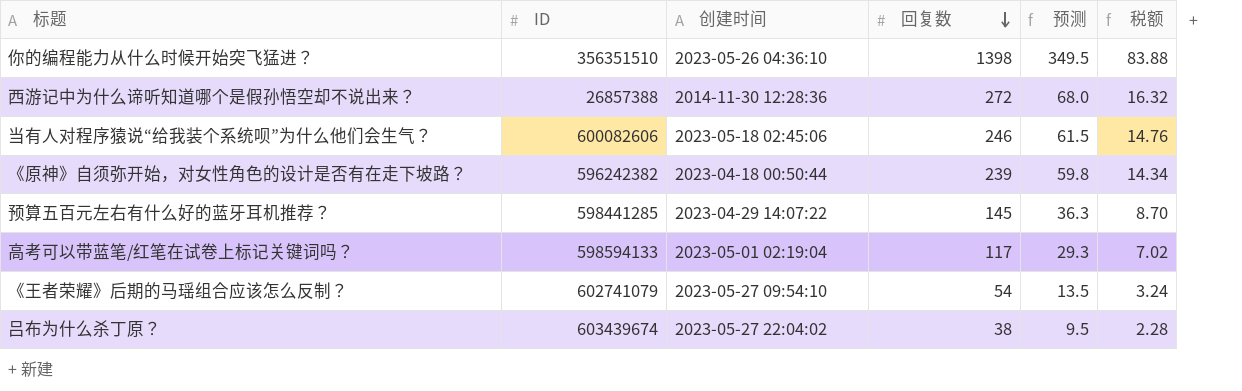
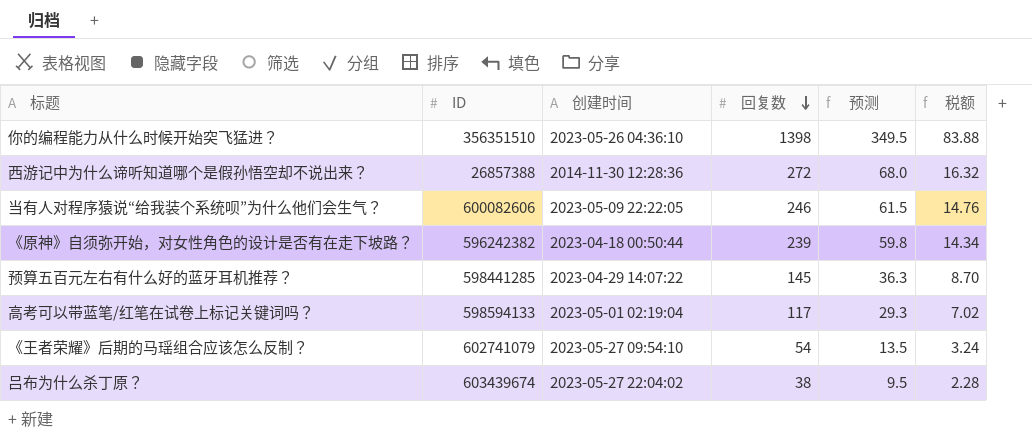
当有人对程序猿说“给我装个系统呗”为什么他们会生气？ | 创建时间: 2023-05-18 02:45:06 -> 2023-05-09 22:22:05

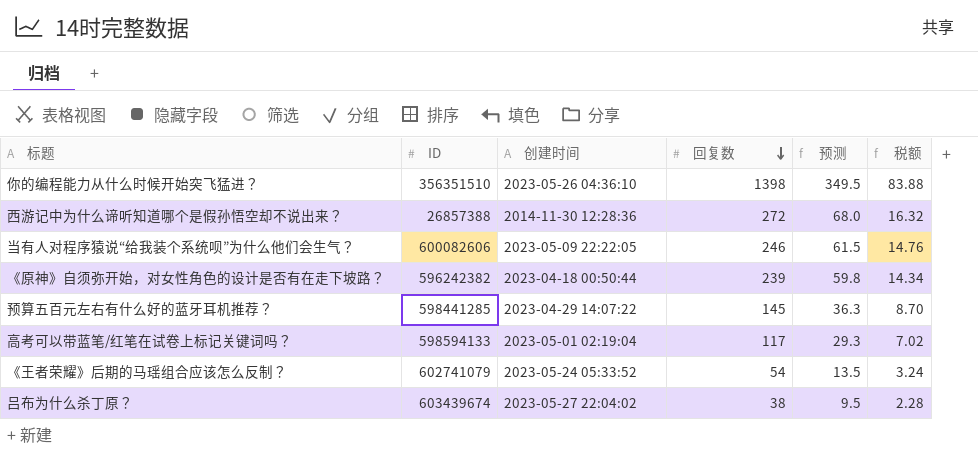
《王者荣耀》后期的马瑶组合应该怎么反制？ | 创建时间: 2023-05-27 09:54:10 -> 2023-05-24 05:33:52

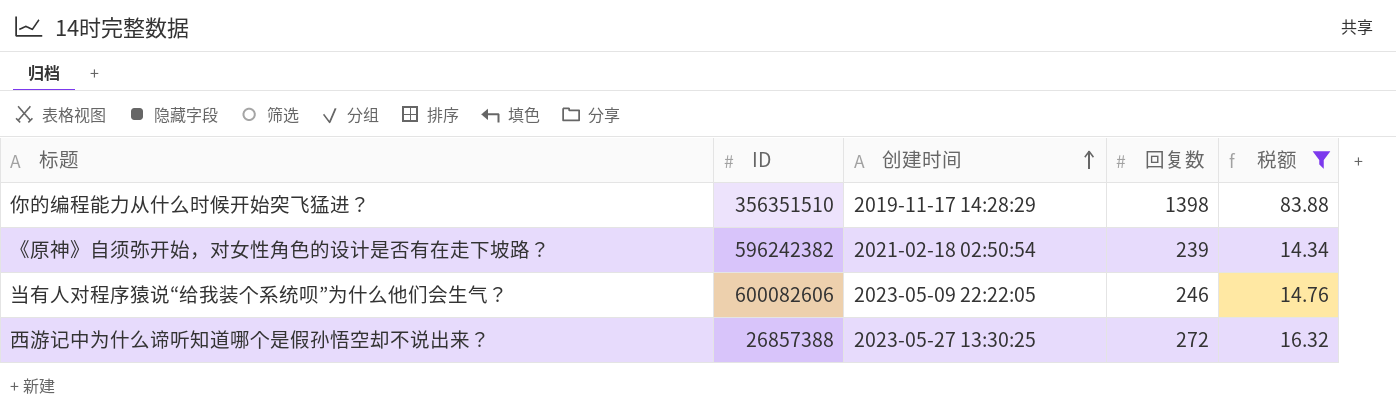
filter: none -> 税额 >= 14.34
row order: 回复数 descending -> 创建时间 ascending
column 预测 | formula: [回复数] * 0.25 -> none
你的编程能力从什么时候开始突飞猛进？ | 创建时间: 2023-05-26 04:36:10 -> 2019-11-17 14:28:29
《原神》自须弥开始，对女性角色的设计是否有在走下坡路？ | 创建时间: 2023-04-18 00:50:44 -> 2021-02-18 02:50:54
西游记中为什么谛听知道哪个是假孙悟空却不说出来？ | 创建时间: 2014-11-30 12:28:36 -> 2023-05-27 13:30:25

